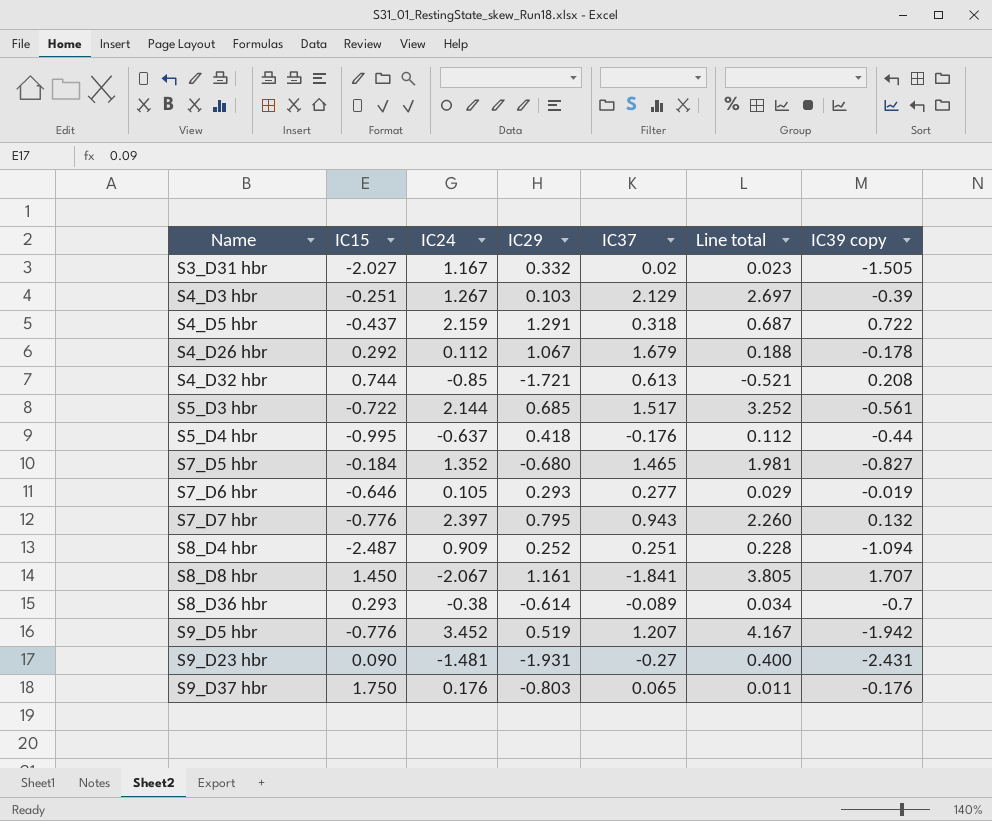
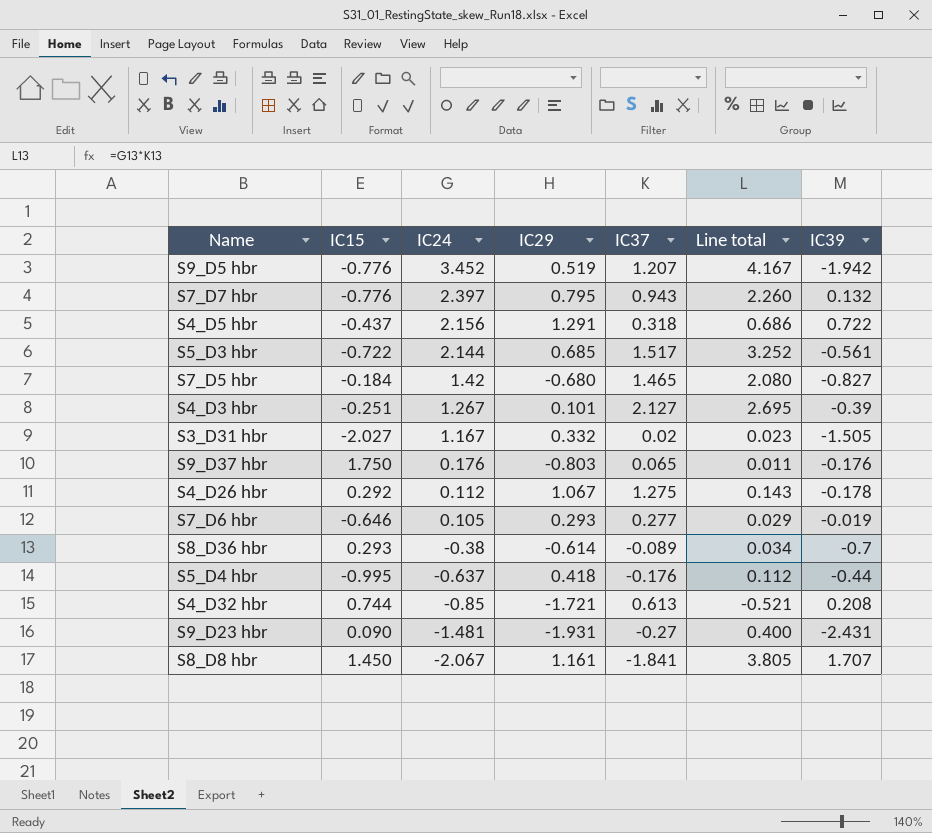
row order: Name ascending -> IC24 descending
column name: IC39 copy -> IC39
row S8_D4 hbr: -2.487 | 0.909 | 0.252 | 0.251 | 0.228 | -1.094 -> none
S4_D5 hbr | IC24: 2.159 -> 2.156
S4_D5 hbr | Line total: 0.687 -> 0.686
S7_D5 hbr | IC24: 1.352 -> 1.42
S7_D5 hbr | Line total: 1.981 -> 2.080
S4_D3 hbr | IC29: 0.103 -> 0.101
S4_D3 hbr | IC37: 2.129 -> 2.127
S4_D3 hbr | Line total: 2.697 -> 2.695
S4_D26 hbr | IC37: 1.679 -> 1.275
S4_D26 hbr | Line total: 0.188 -> 0.143

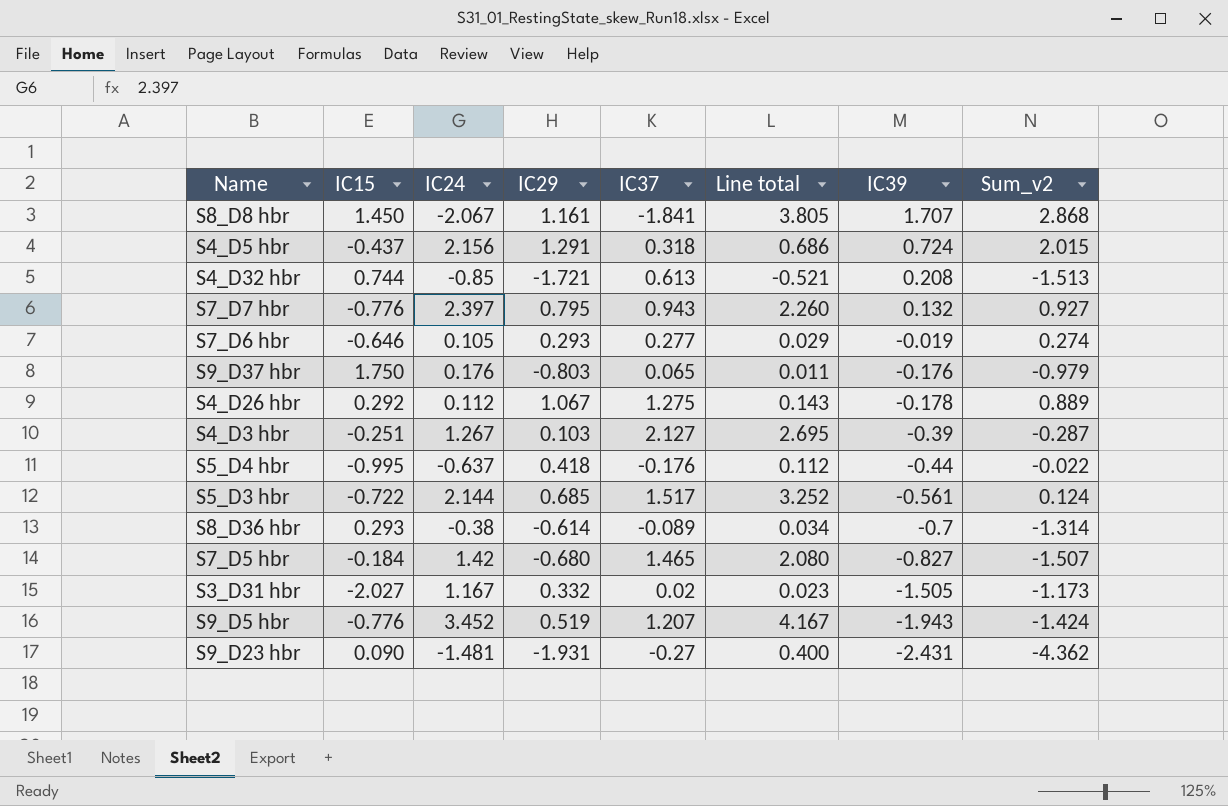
row order: IC24 descending -> IC39 descending
column Sum_v2 | formula: none -> [IC29] + [IC39]
S4_D5 hbr | IC39: 0.722 -> 0.724
S4_D3 hbr | IC29: 0.101 -> 0.103
S9_D5 hbr | IC39: -1.942 -> -1.943

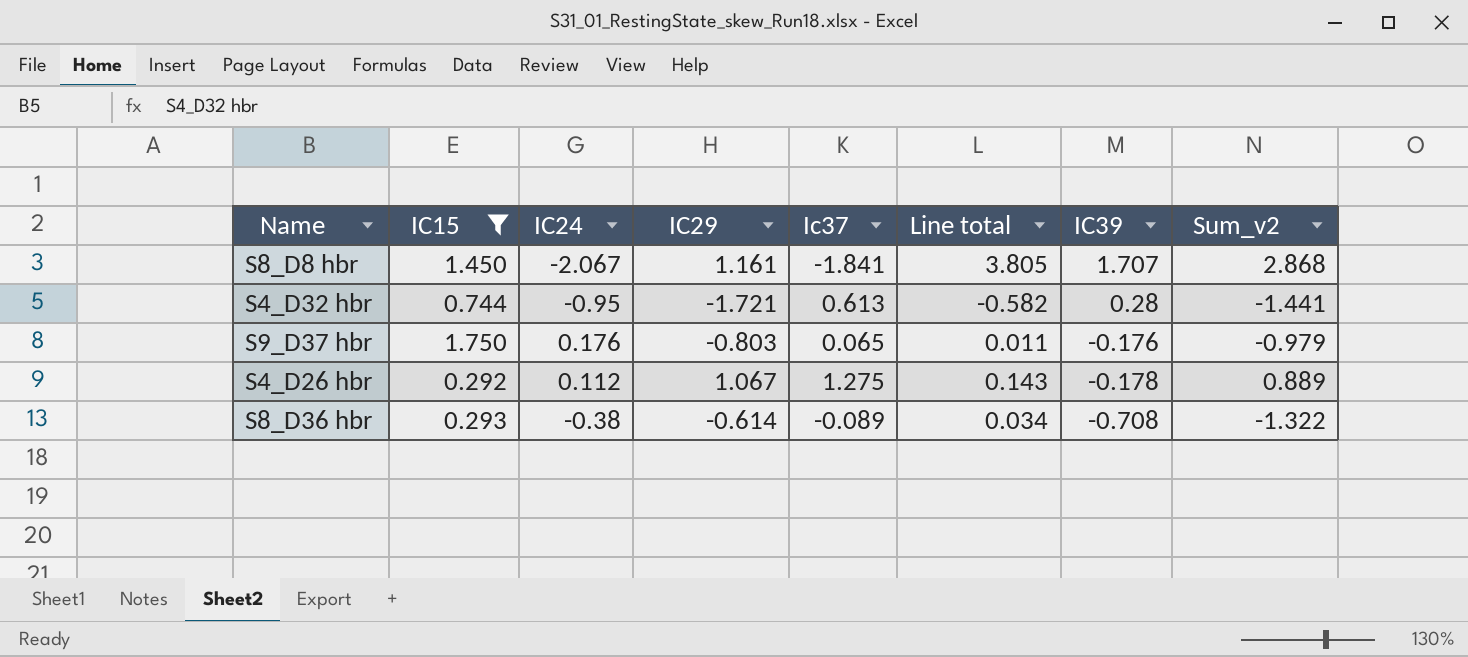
filter: none -> IC15 >= 0.292
column name: IC37 -> Ic37
S4_D32 hbr | IC24: -0.85 -> -0.95
S4_D32 hbr | Line total: -0.521 -> -0.582
S4_D32 hbr | IC39: 0.208 -> 0.28
S4_D32 hbr | Sum_v2: -1.513 -> -1.441
S8_D36 hbr | IC39: -0.7 -> -0.708
S8_D36 hbr | Sum_v2: -1.314 -> -1.322

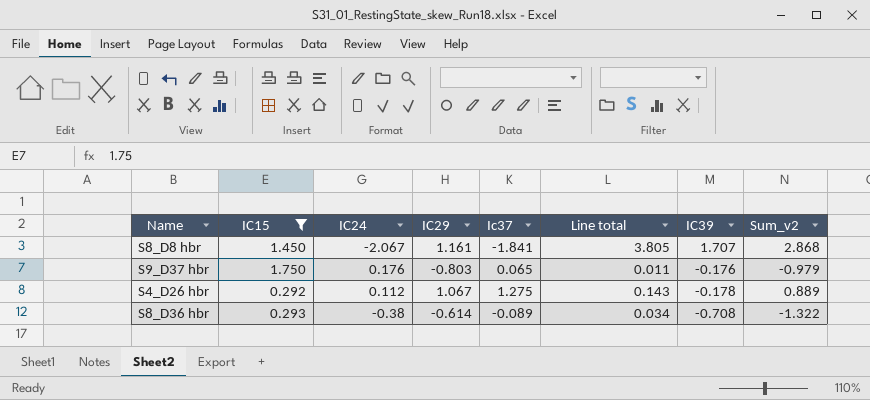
row S4_D32 hbr: 0.744 | -0.95 | -1.721 | 0.613 | -0.582 | 0.28 | -1.441 -> none

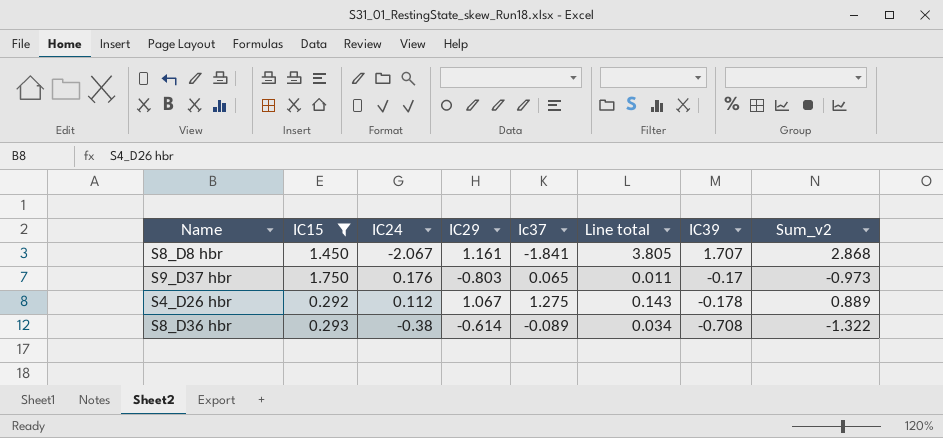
S9_D37 hbr | IC39: -0.176 -> -0.17
S9_D37 hbr | Sum_v2: -0.979 -> -0.973

